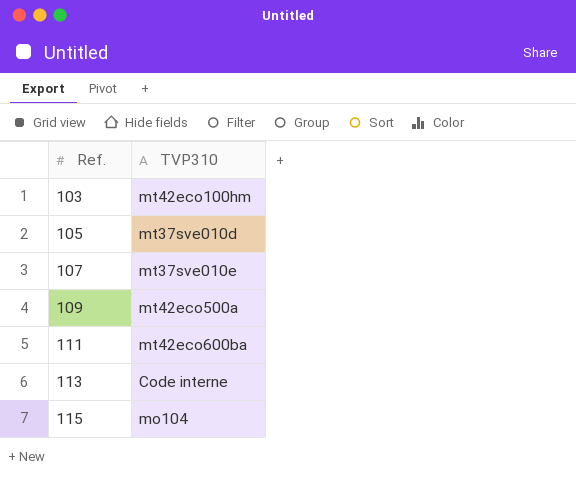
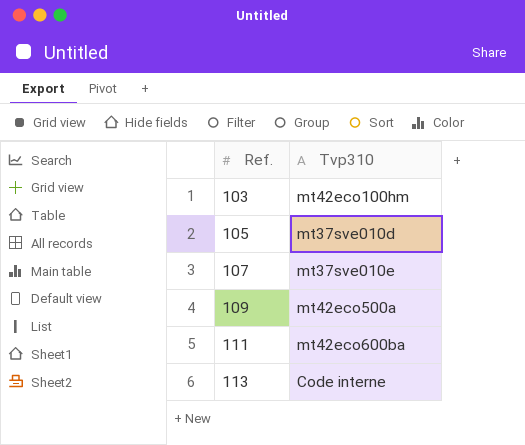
column name: TVP310 -> Tvp310
row 115: mo104 -> none

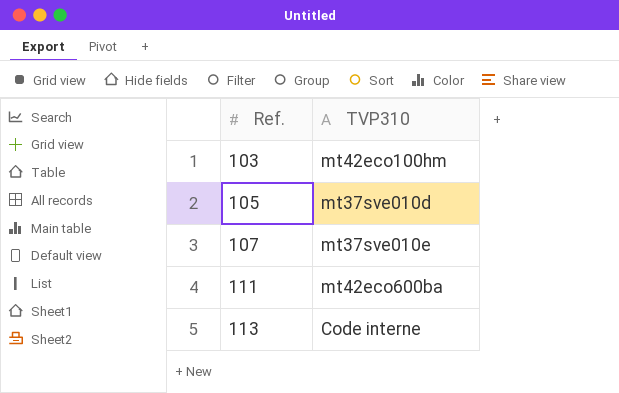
column name: Tvp310 -> TVP310
row 109: mt42eco500a -> none

